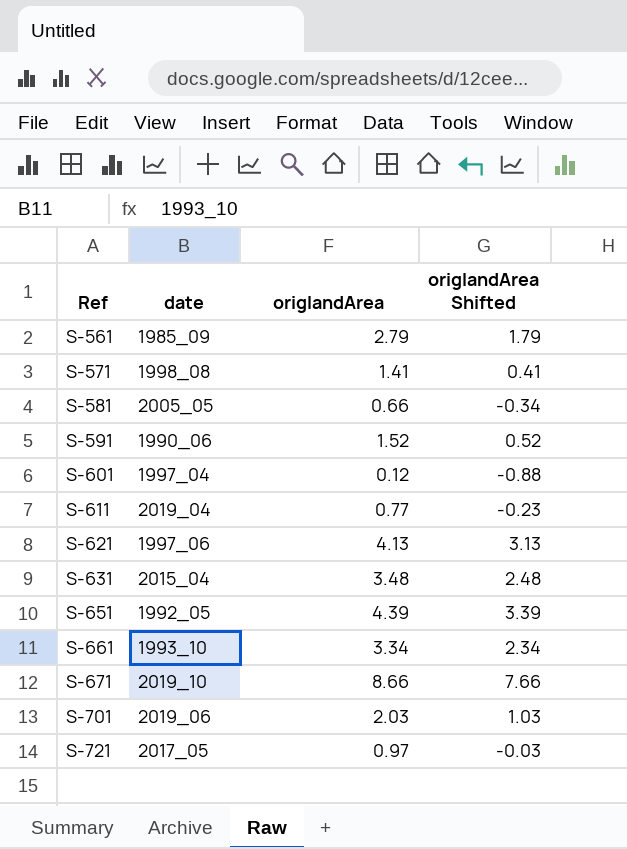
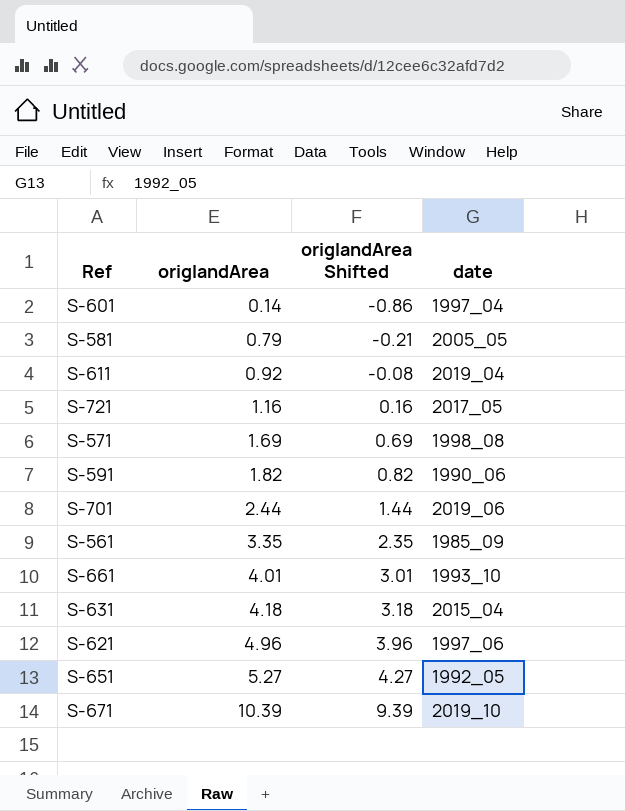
row order: Ref ascending -> origlandArea ascending
column date | position: 2 -> 4
S-601 | origlandArea: 0.12 -> 0.14
S-601 | origlandArea Shifted: -0.88 -> -0.86
S-581 | origlandArea: 0.66 -> 0.79
S-581 | origlandArea Shifted: -0.34 -> -0.21
S-611 | origlandArea: 0.77 -> 0.92
S-611 | origlandArea Shifted: -0.23 -> -0.08
S-721 | origlandArea: 0.97 -> 1.16
S-721 | origlandArea Shifted: -0.03 -> 0.16
S-571 | origlandArea: 1.41 -> 1.69
S-571 | origlandArea Shifted: 0.41 -> 0.69
S-591 | origlandArea: 1.52 -> 1.82
S-591 | origlandArea Shifted: 0.52 -> 0.82
S-701 | origlandArea: 2.03 -> 2.44
S-701 | origlandArea Shifted: 1.03 -> 1.44
S-561 | origlandArea: 2.79 -> 3.35
S-561 | origlandArea Shifted: 1.79 -> 2.35
S-661 | origlandArea: 3.34 -> 4.01
S-661 | origlandArea Shifted: 2.34 -> 3.01
S-631 | origlandArea: 3.48 -> 4.18
S-631 | origlandArea Shifted: 2.48 -> 3.18
S-621 | origlandArea: 4.13 -> 4.96
S-621 | origlandArea Shifted: 3.13 -> 3.96
S-651 | origlandArea: 4.39 -> 5.27
S-651 | origlandArea Shifted: 3.39 -> 4.27
S-671 | origlandArea: 8.66 -> 10.39
S-671 | origlandArea Shifted: 7.66 -> 9.39

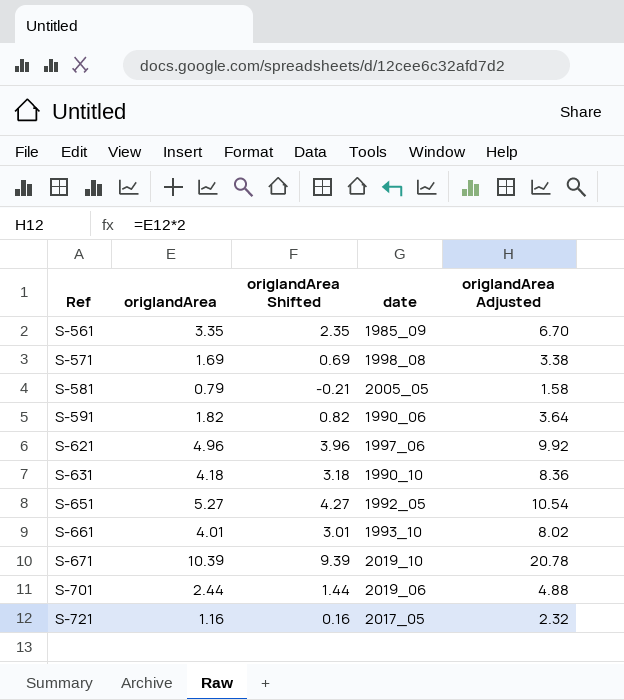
row order: origlandArea ascending -> Ref ascending
column origlandArea Adjusted | formula: none -> [origlandArea] * 2
row S-601: 0.14 | -0.86 | 1997_04 -> none
row S-611: 0.92 | -0.08 | 2019_04 -> none
S-631 | date: 2015_04 -> 1990_10

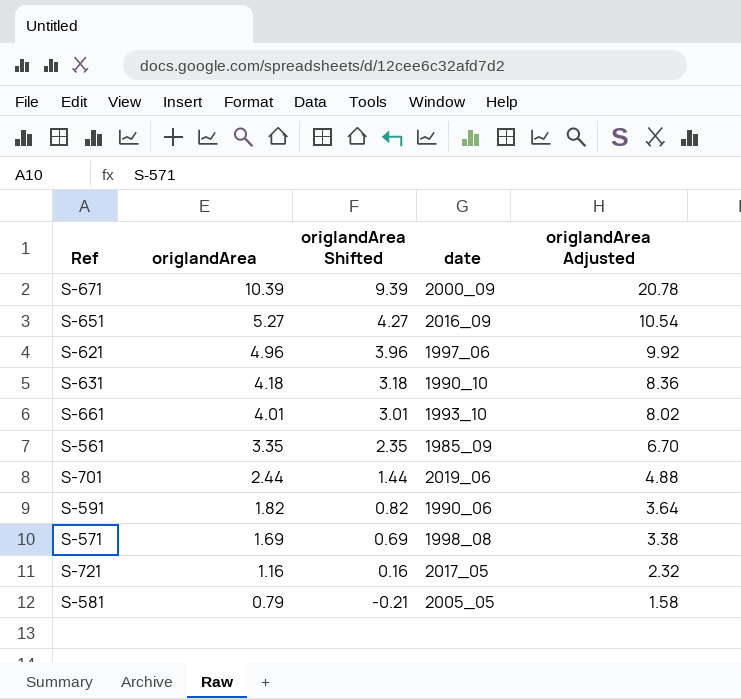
row order: Ref ascending -> origlandArea descending
S-671 | date: 2019_10 -> 2000_09
S-651 | date: 1992_05 -> 2016_09

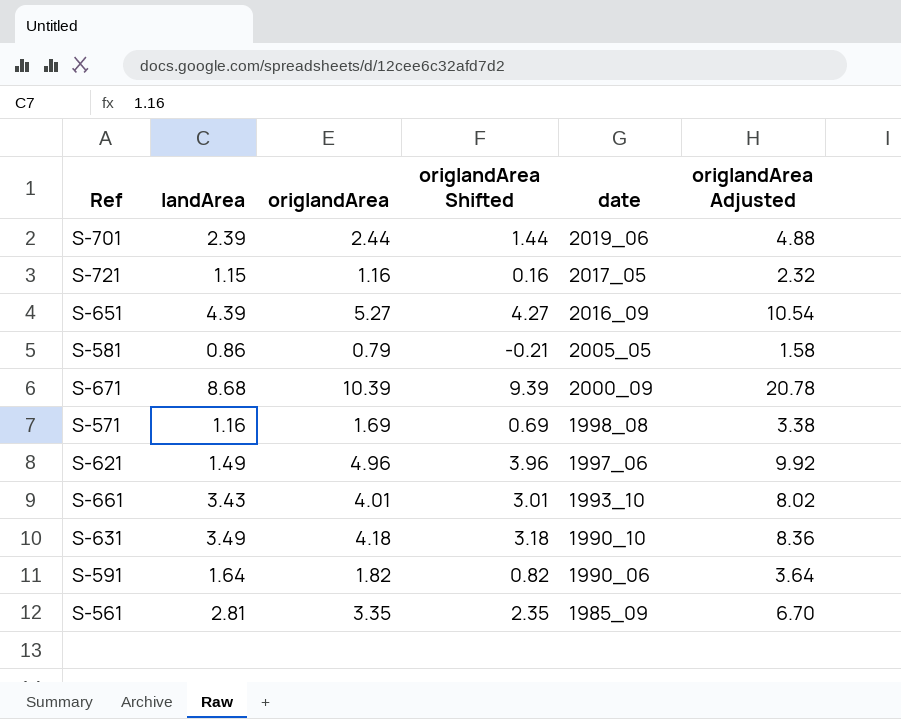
row order: origlandArea descending -> date descending
column landArea | position: none -> 2

